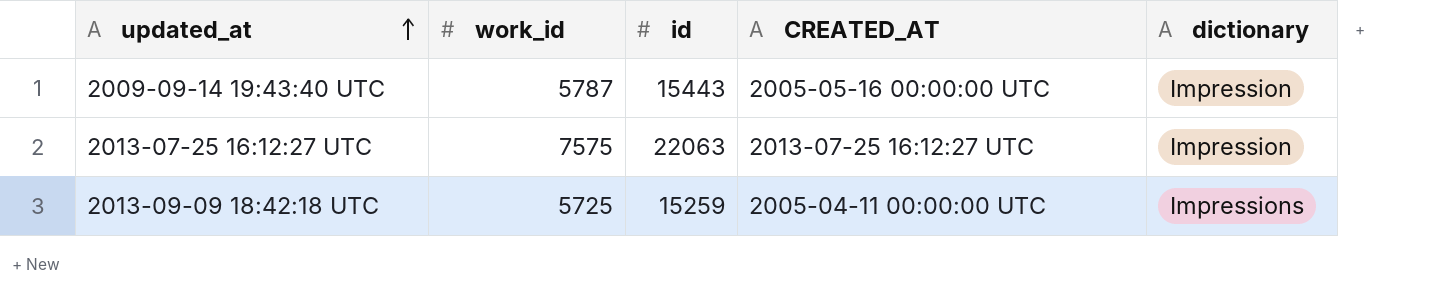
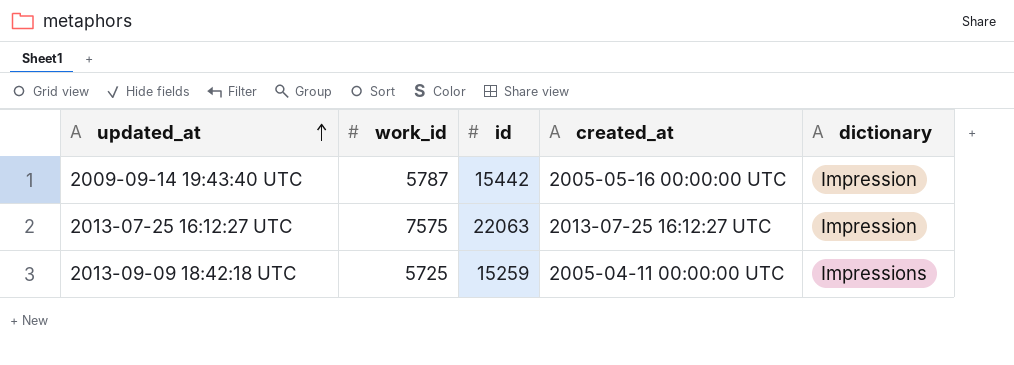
column name: CREATED_AT -> created_at
2009-09-14 19:43:40 UTC | id: 15443 -> 15442

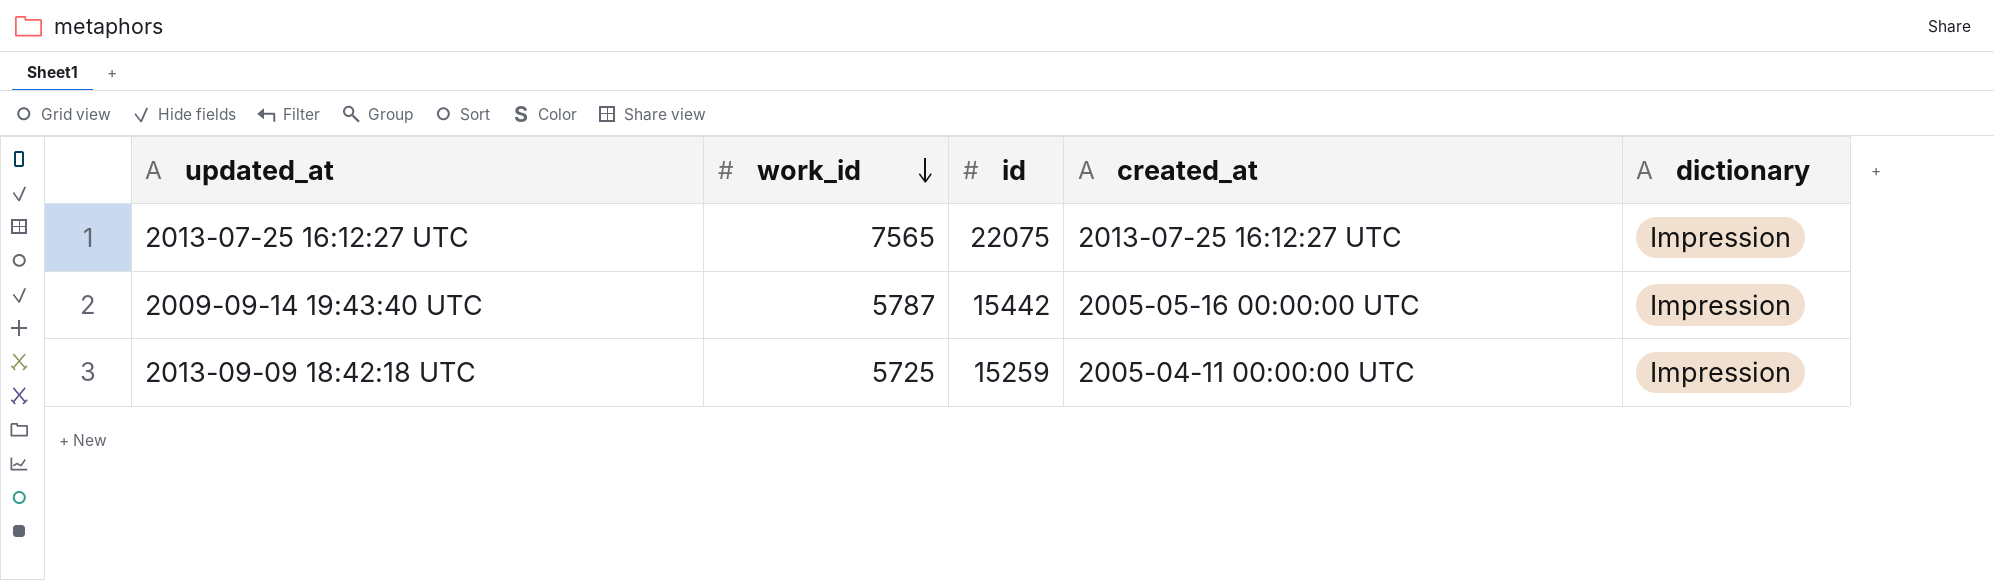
row order: updated_at ascending -> work_id descending
2013-07-25 16:12:27 UTC | work_id: 7575 -> 7565
2013-07-25 16:12:27 UTC | id: 22063 -> 22075
2013-09-09 18:42:18 UTC | dictionary: Impressions -> Impression

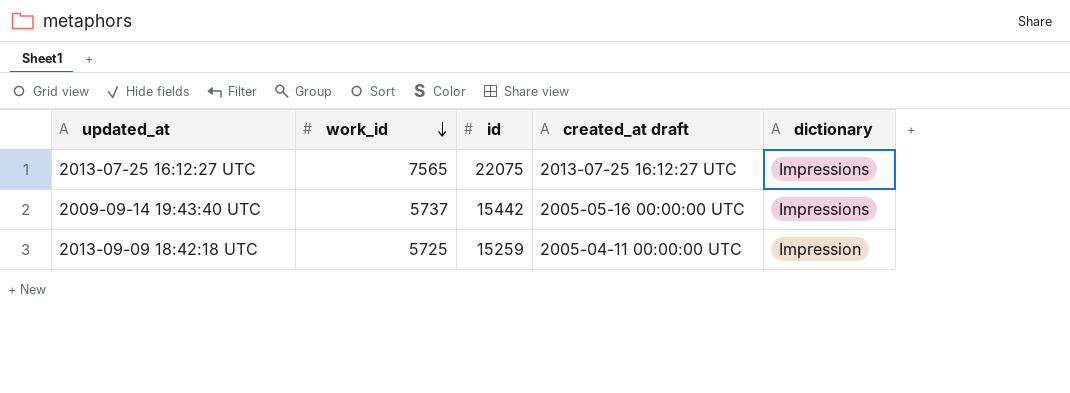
column name: created_at -> created_at draft
2013-07-25 16:12:27 UTC | dictionary: Impression -> Impressions
2009-09-14 19:43:40 UTC | work_id: 5787 -> 5737
2009-09-14 19:43:40 UTC | dictionary: Impression -> Impressions

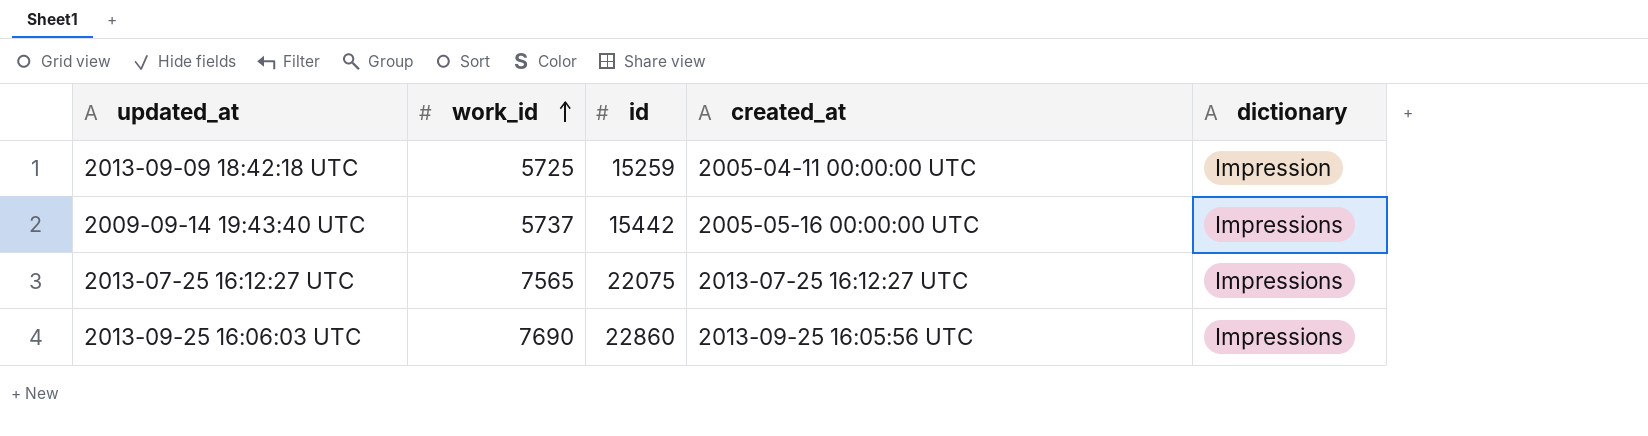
row order: work_id descending -> work_id ascending
column name: created_at draft -> created_at
row 2013-09-25 16:06:03 UTC: none -> 7690 | 22860 | 2013-09-25 16:05:56 UTC | Impressions

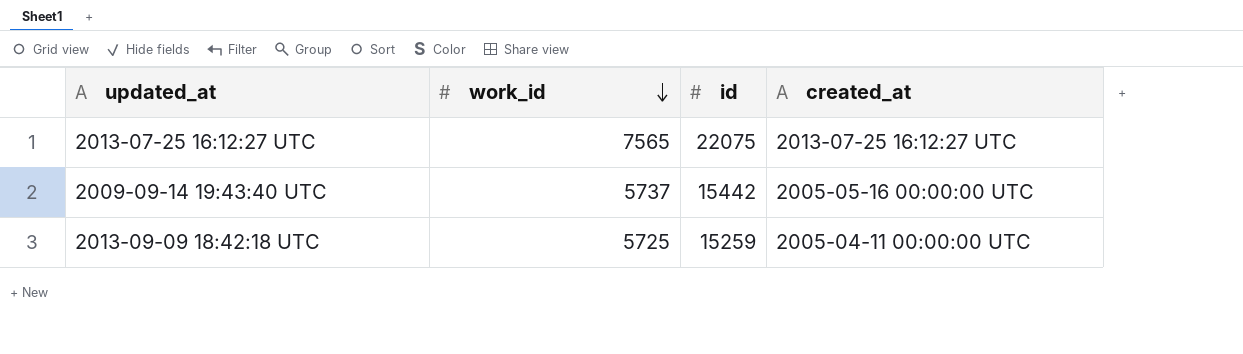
row order: work_id ascending -> work_id descending
column dictionary | position: 5 -> none
row 2013-09-25 16:06:03 UTC: 7690 | 22860 | 2013-09-25 16:05:56 UTC | Impressions -> none

